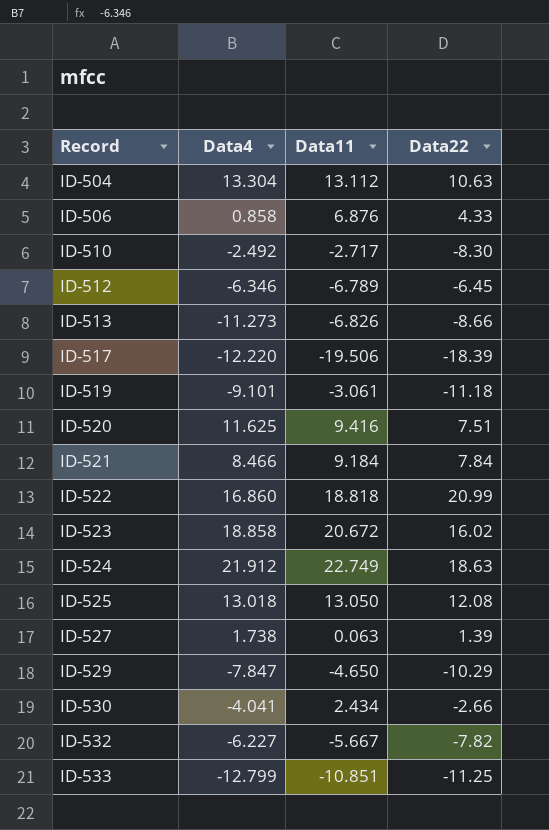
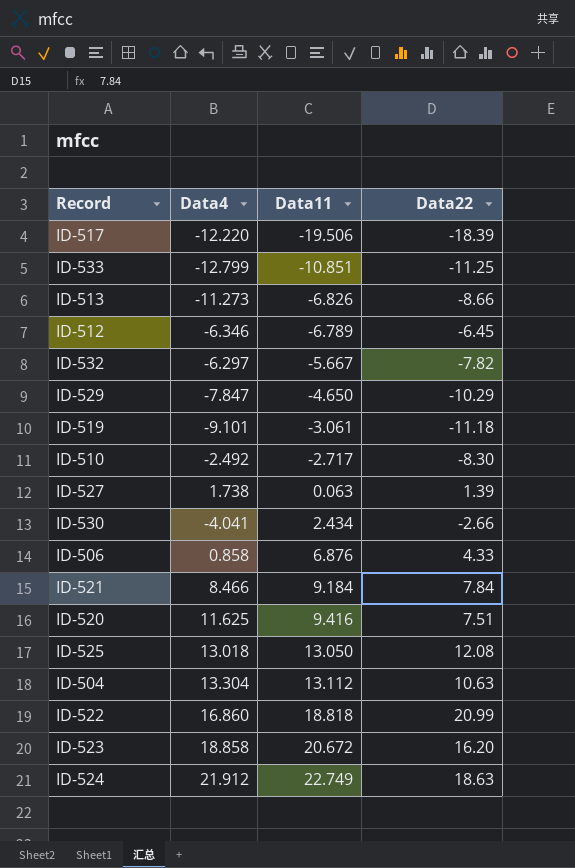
row order: Record ascending -> Data11 ascending
ID-532 | Data4: -6.227 -> -6.297
ID-523 | Data22: 16.02 -> 16.20

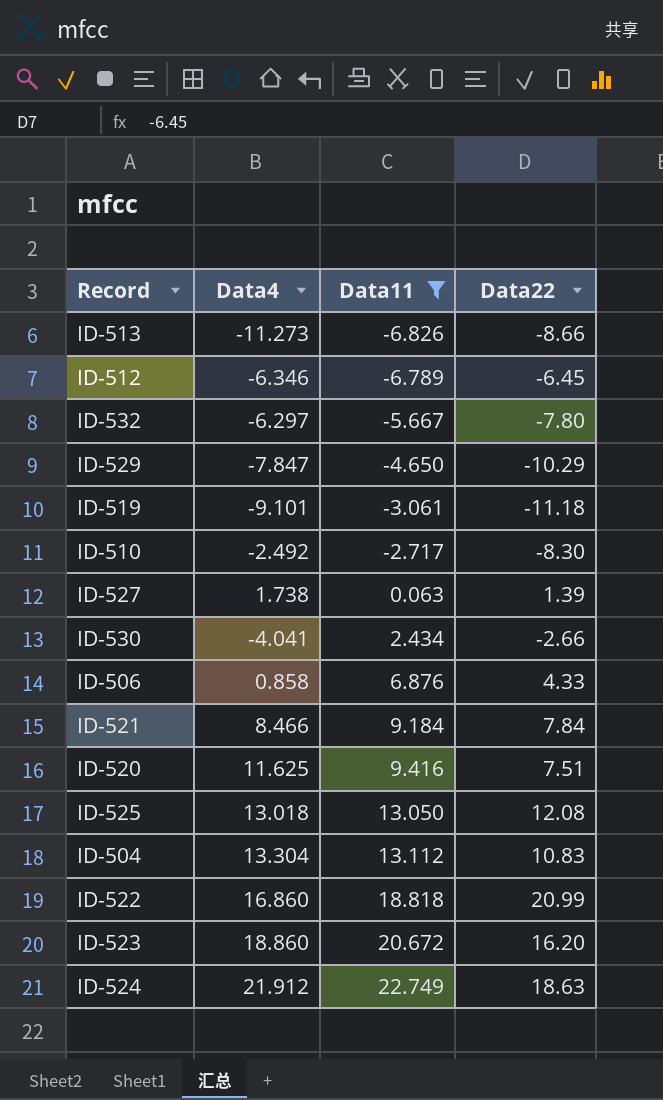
filter: none -> Data11 >= -6.826
ID-532 | Data22: -7.82 -> -7.80
ID-504 | Data22: 10.63 -> 10.83
ID-523 | Data4: 18.858 -> 18.860

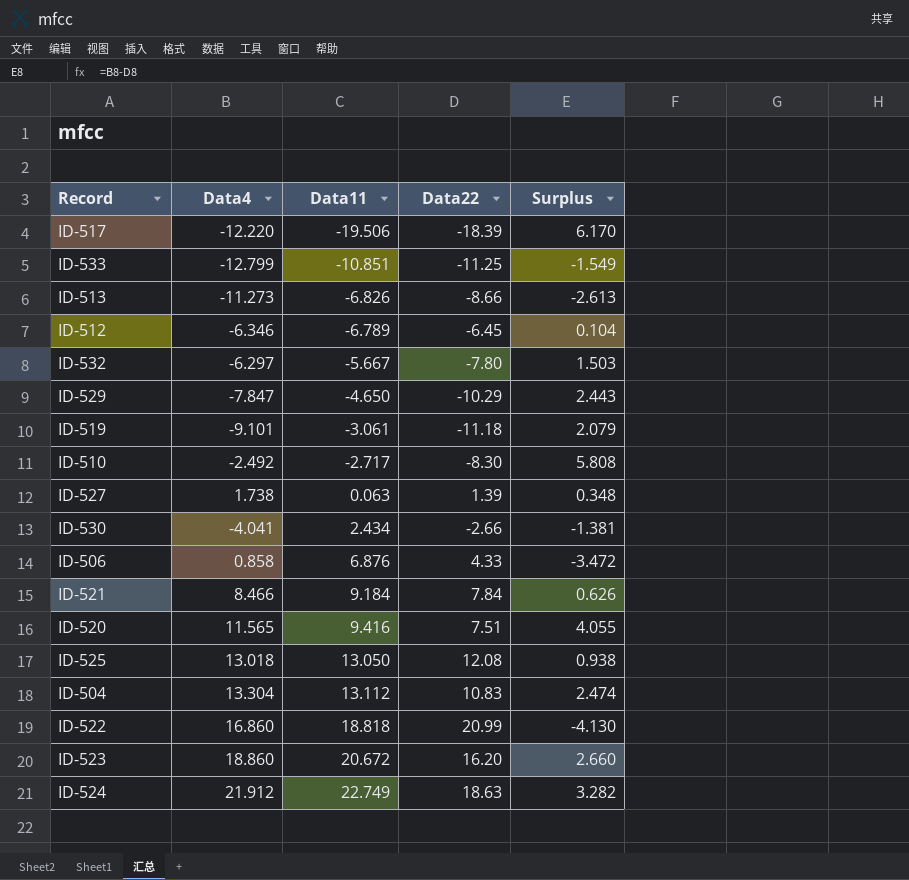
filter: Data11 >= -6.826 -> none
column Surplus | formula: none -> [Data4] - [Data22]
ID-520 | Data4: 11.625 -> 11.565

